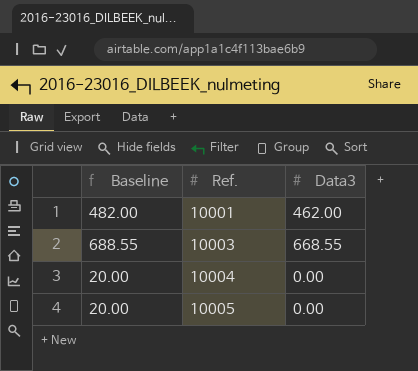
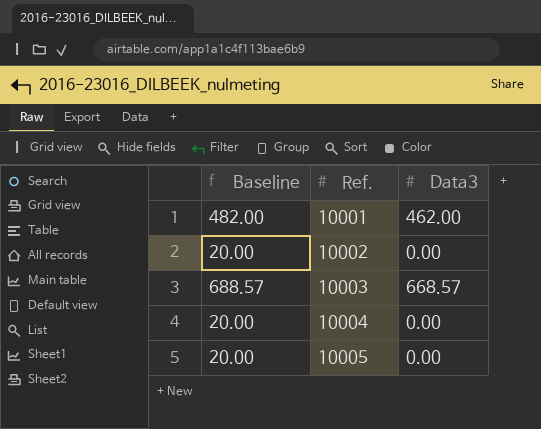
row 10002: none -> 20.00 | 0.00
10003 | Baseline: 688.55 -> 688.57
10003 | Data3: 668.55 -> 668.57

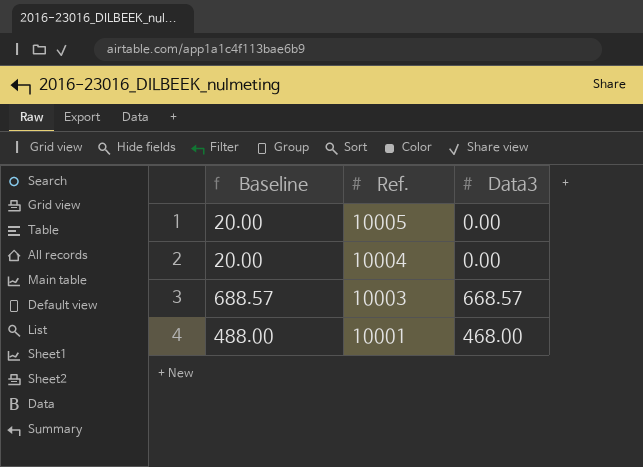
row order: Ref. ascending -> Ref. descending
row 10002: 20.00 | 0.00 -> none
10001 | Baseline: 482.00 -> 488.00
10001 | Data3: 462.00 -> 468.00

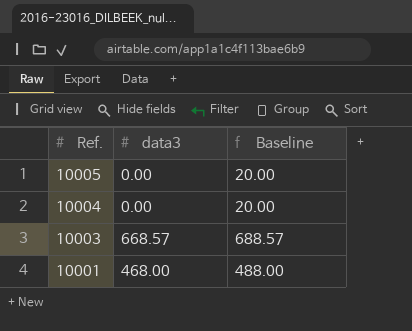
column name: Data3 -> data3
column Baseline | position: 1 -> 3

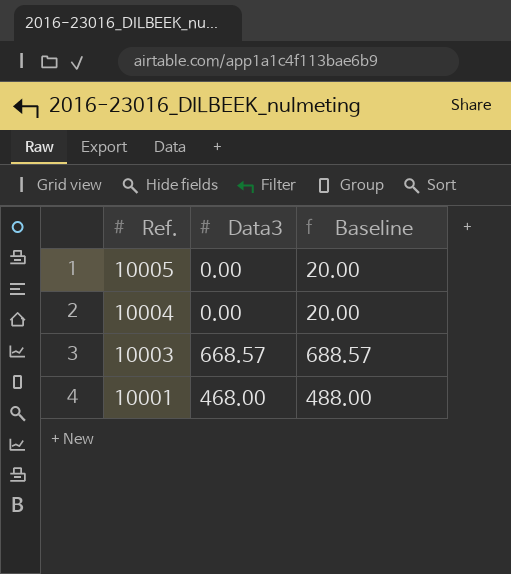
column name: data3 -> Data3

